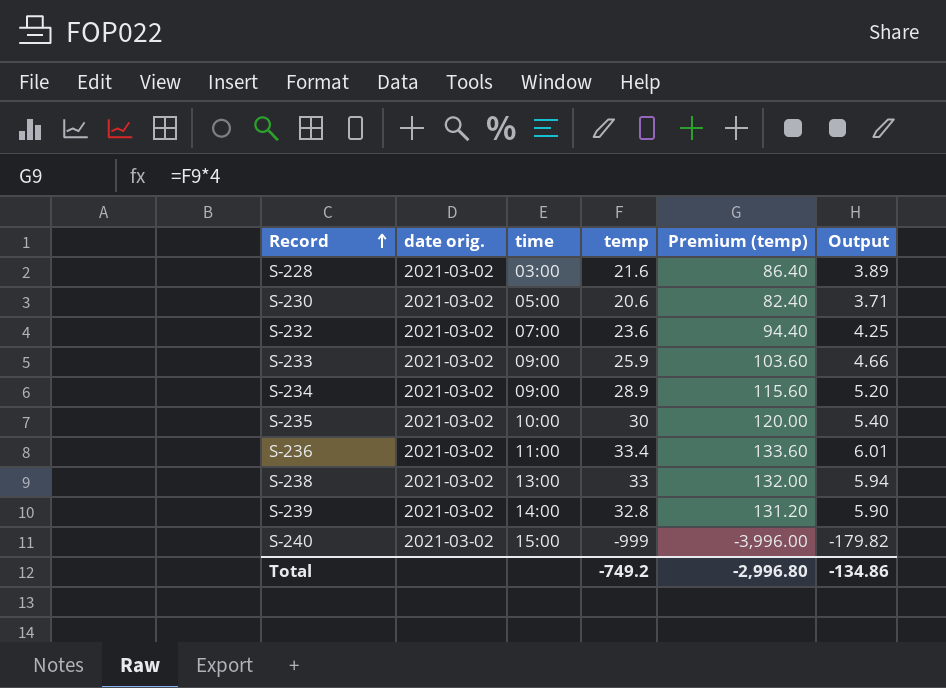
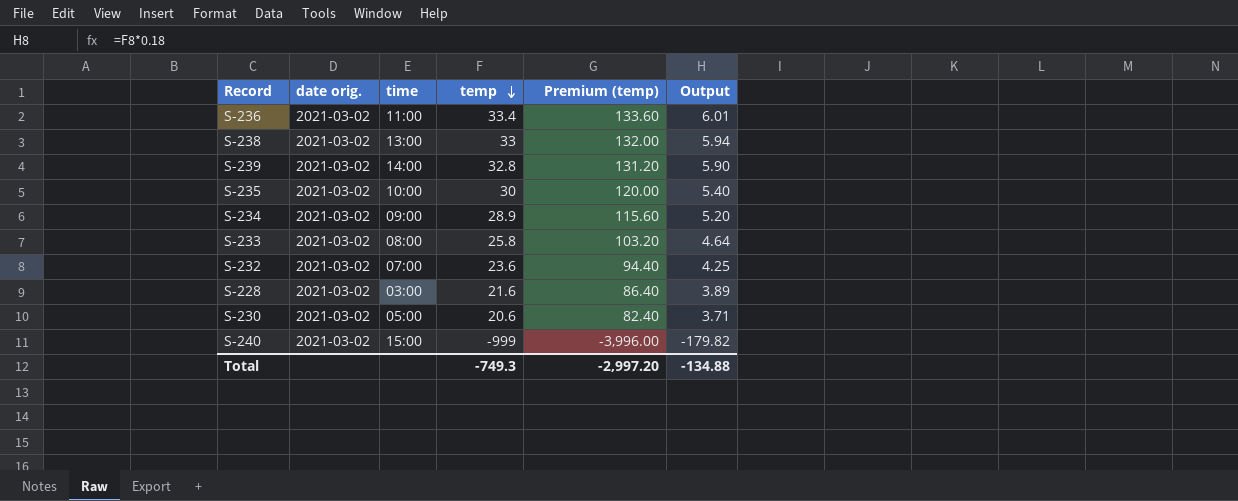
row order: Record ascending -> temp descending
S-233 | time: 09:00 -> 08:00
S-233 | temp: 25.9 -> 25.8
S-233 | Premium (temp): 103.60 -> 103.20
S-233 | Output: 4.66 -> 4.64
Total | temp: -749.2 -> -749.3
Total | Premium (temp): -2,996.80 -> -2,997.20
Total | Output: -134.86 -> -134.88

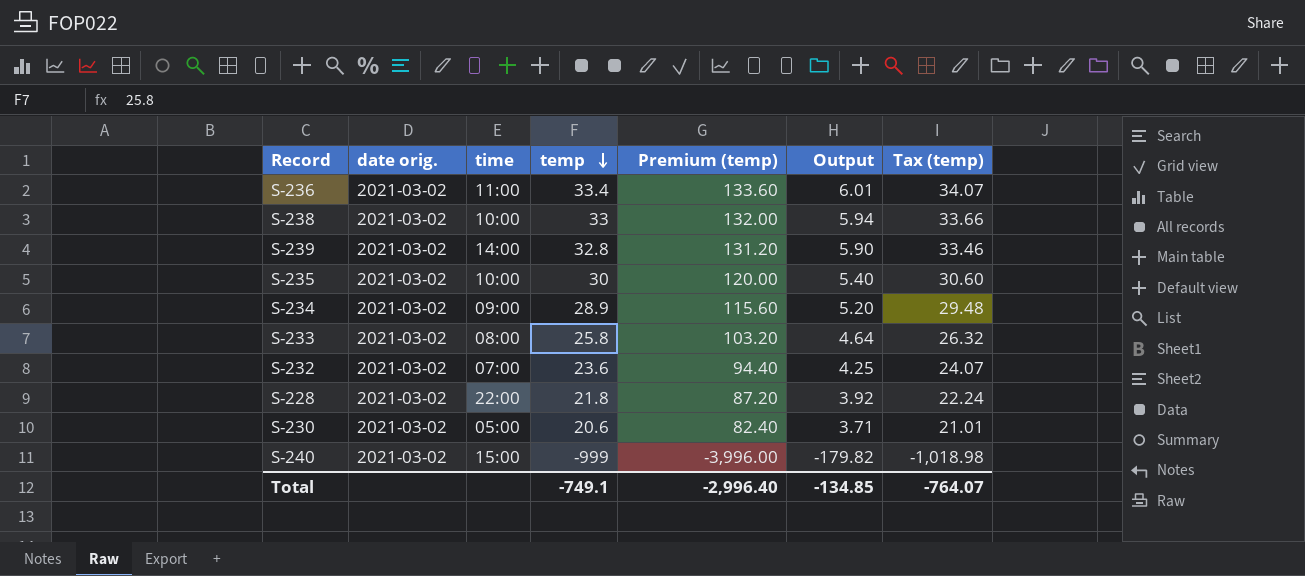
column Tax (temp) | formula: none -> [temp] * 1.02
S-238 | time: 13:00 -> 10:00
S-228 | time: 03:00 -> 22:00
S-228 | temp: 21.6 -> 21.8
S-228 | Premium (temp): 86.40 -> 87.20
S-228 | Output: 3.89 -> 3.92
Total | temp: -749.3 -> -749.1
Total | Premium (temp): -2,997.20 -> -2,996.40
Total | Output: -134.88 -> -134.85

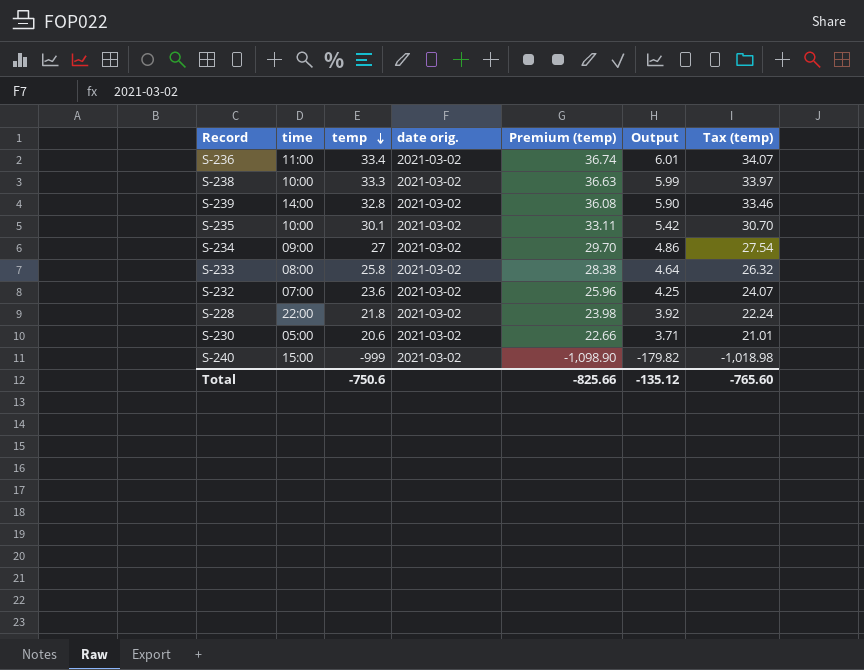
column date orig. | position: 2 -> 4
column Premium (temp) | formula: [temp] * 4 -> [temp] * 1.1
S-238 | temp: 33 -> 33.3
S-238 | Output: 5.94 -> 5.99
S-238 | Tax (temp): 33.66 -> 33.97
S-235 | temp: 30 -> 30.1
S-235 | Output: 5.40 -> 5.42
S-235 | Tax (temp): 30.60 -> 30.70
S-234 | temp: 28.9 -> 27
S-234 | Output: 5.20 -> 4.86
S-234 | Tax (temp): 29.48 -> 27.54
Total | temp: -749.1 -> -750.6
Total | Premium (temp): -2,996.40 -> -825.66
Total | Output: -134.85 -> -135.12
Total | Tax (temp): -764.07 -> -765.60

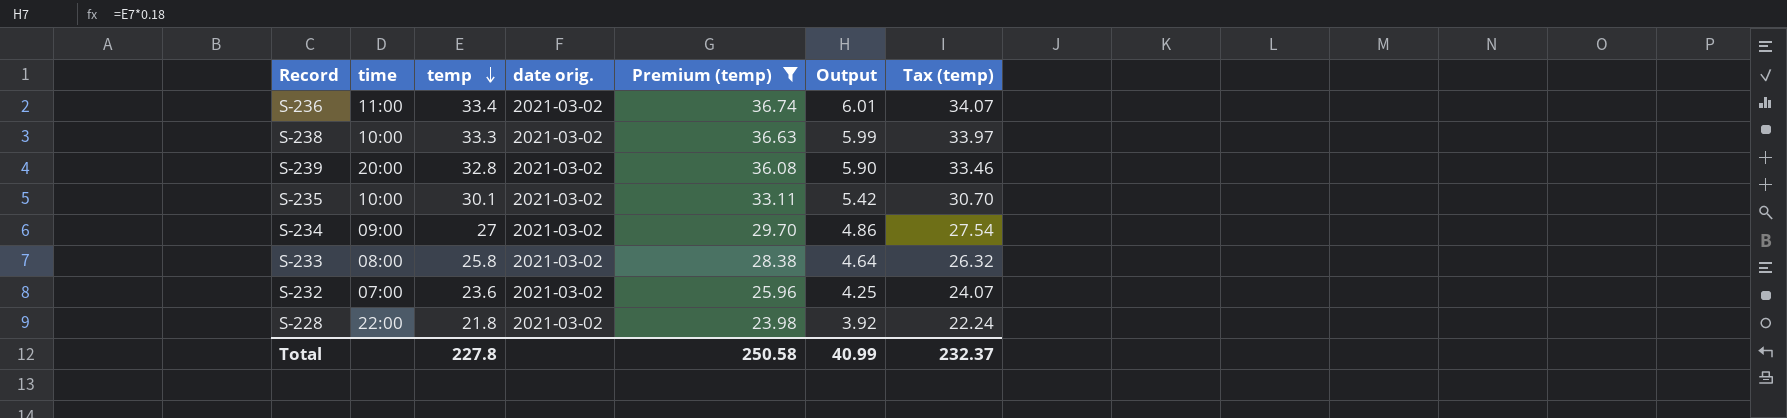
filter: none -> Premium (temp) >= 23.98
S-239 | time: 14:00 -> 20:00
Total | temp: -750.6 -> 227.8
Total | Premium (temp): -825.66 -> 250.58
Total | Output: -135.12 -> 40.99
Total | Tax (temp): -765.60 -> 232.37

